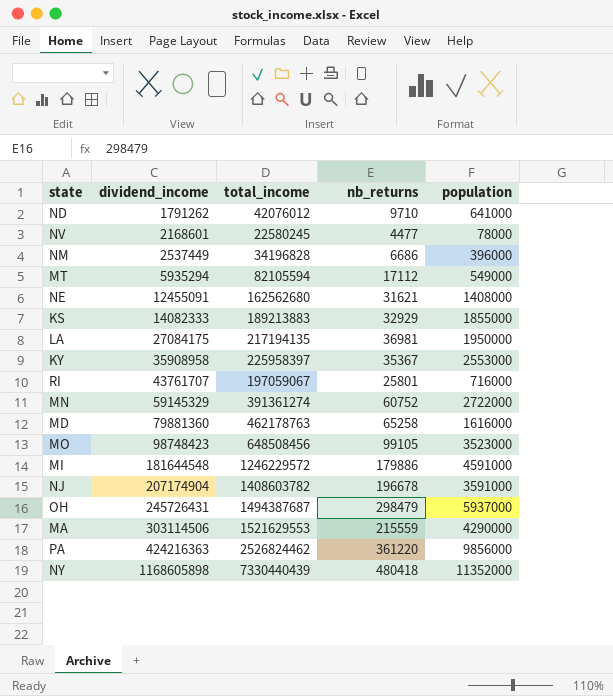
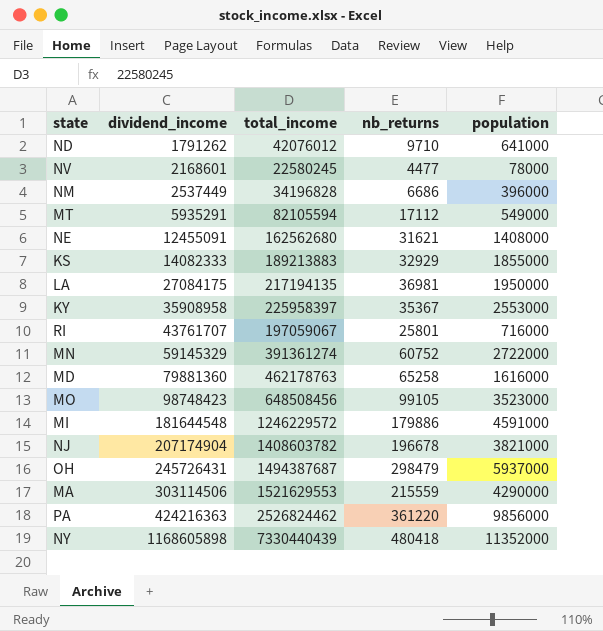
MT | dividend_income: 5935294 -> 5935291
NJ | population: 3591000 -> 3821000

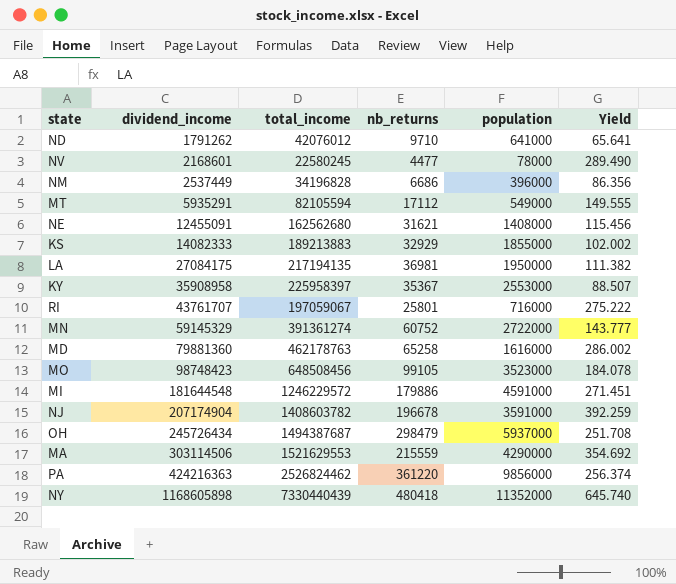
column Yield | formula: none -> [total_income] / [population]
NJ | population: 3821000 -> 3591000
OH | dividend_income: 245726431 -> 245726434

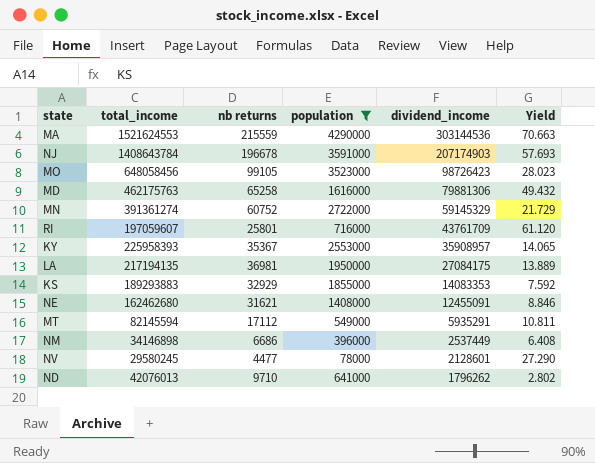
filter: none -> population <= 4290000
row order: dividend_income ascending -> dividend_income descending
column name: nb_returns -> nb returns
column dividend_income | position: 2 -> 5
column Yield | formula: [total_income] / [population] -> [dividend_income] / [population]
MA | total_income: 1521629553 -> 1521624553
MA | dividend_income: 303114506 -> 303144536
NJ | total_income: 1408603782 -> 1408643784
NJ | dividend_income: 207174904 -> 207174903
MO | total_income: 648508456 -> 648058456
MO | dividend_income: 98748423 -> 98726423
MD | total_income: 462178763 -> 462175763
MD | dividend_income: 79881360 -> 79881306
RI | total_income: 197059067 -> 197059607
RI | dividend_income: 43761707 -> 43761709
KY | total_income: 225958397 -> 225958393
KY | dividend_income: 35908958 -> 35908957
KS | total_income: 189213883 -> 189293883
KS | dividend_income: 14082333 -> 14083353
NE | total_income: 162562680 -> 162462680
MT | total_income: 82105594 -> 82145594
NM | total_income: 34196828 -> 34146898
NV | total_income: 22580245 -> 29580245
NV | dividend_income: 2168601 -> 2128601
ND | total_income: 42076012 -> 42076013
ND | dividend_income: 1791262 -> 1796262

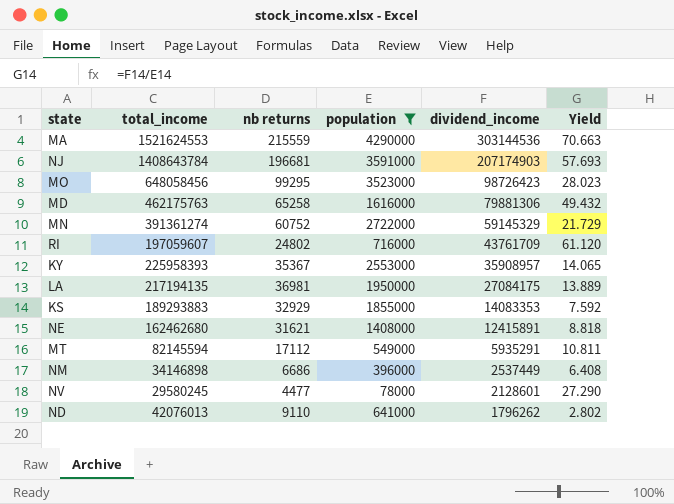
NJ | nb returns: 196678 -> 196681
MO | nb returns: 99105 -> 99295
RI | nb returns: 25801 -> 24802
NE | dividend_income: 12455091 -> 12415891
NE | Yield: 8.846 -> 8.818
ND | nb returns: 9710 -> 9110

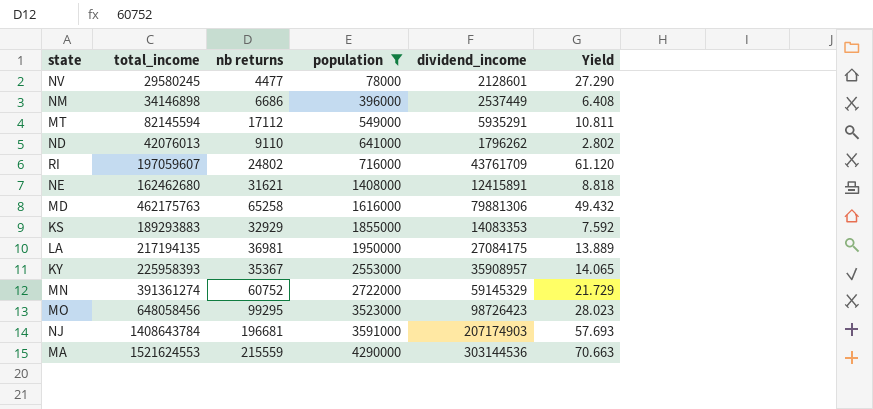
row order: dividend_income descending -> population ascending

